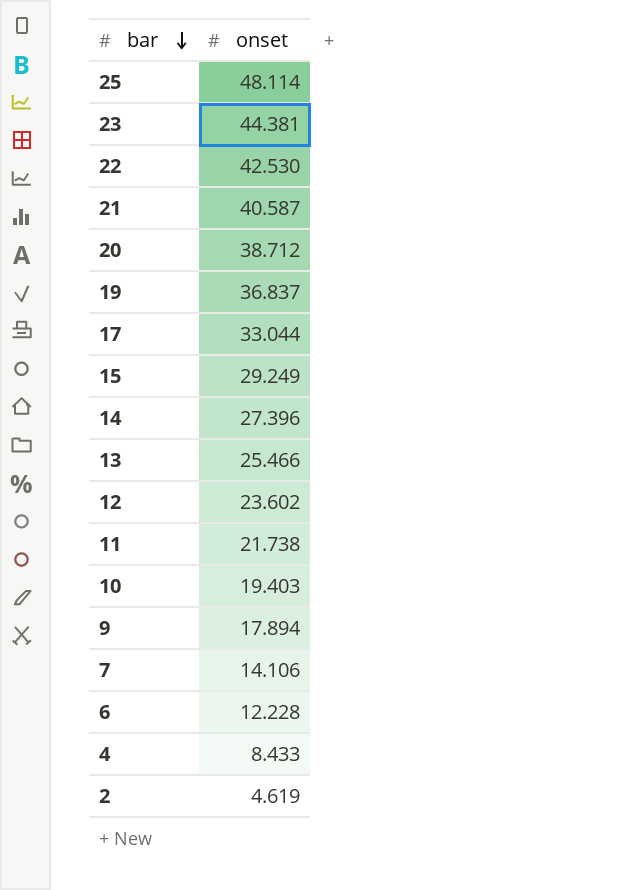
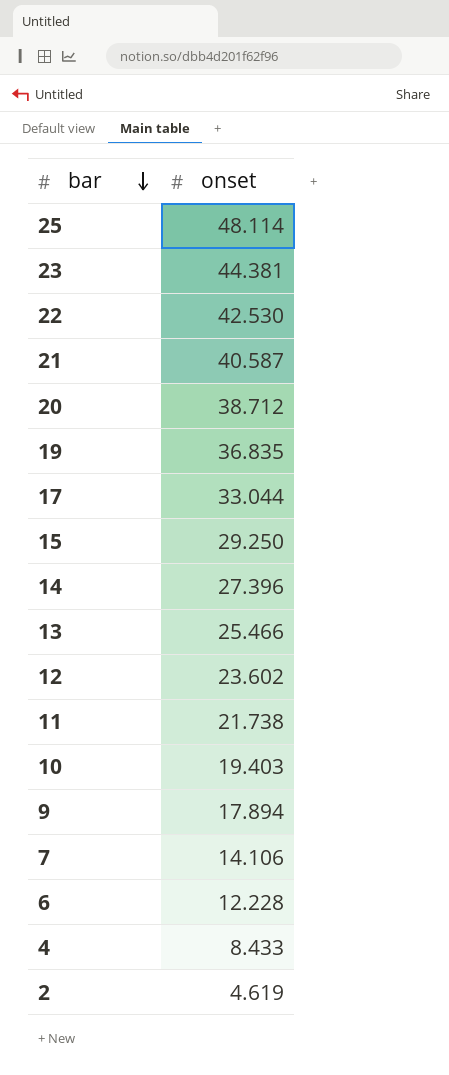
19 | onset: 36.837 -> 36.835
15 | onset: 29.249 -> 29.250

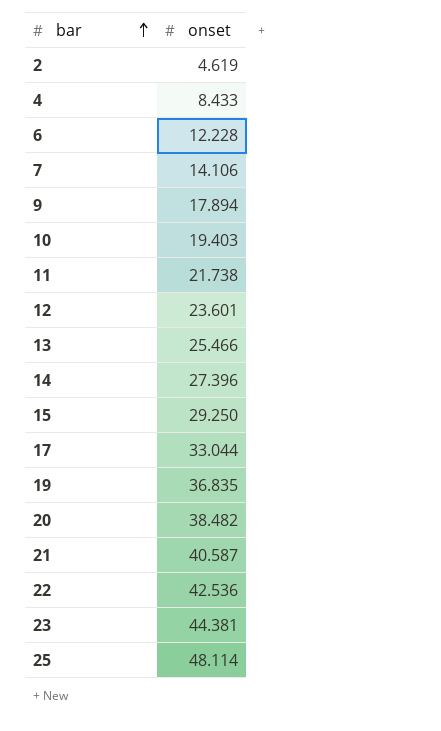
row order: bar descending -> bar ascending
12 | onset: 23.602 -> 23.601
20 | onset: 38.712 -> 38.482
22 | onset: 42.530 -> 42.536

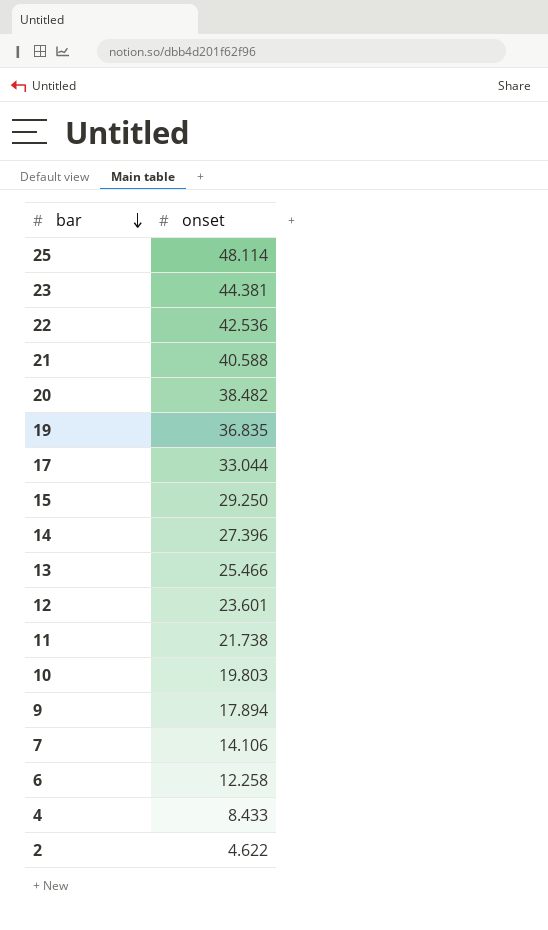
row order: bar ascending -> bar descending
21 | onset: 40.587 -> 40.588
10 | onset: 19.403 -> 19.803
6 | onset: 12.228 -> 12.258
2 | onset: 4.619 -> 4.622

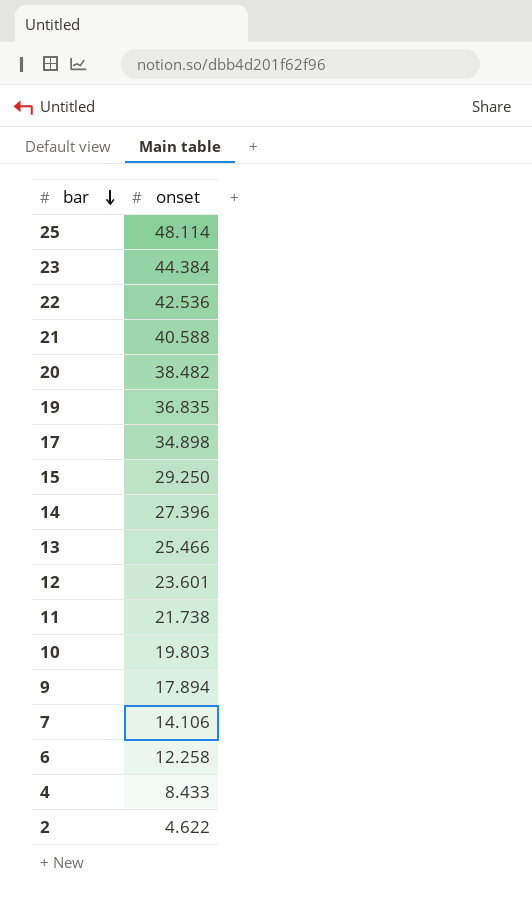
23 | onset: 44.381 -> 44.384
17 | onset: 33.044 -> 34.898

